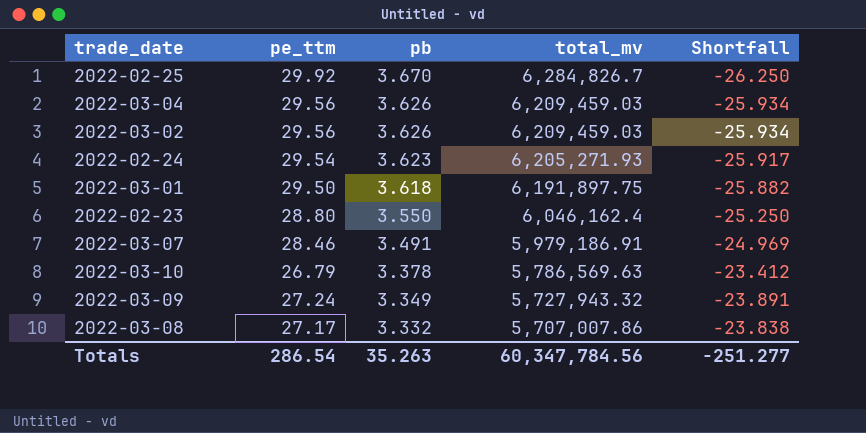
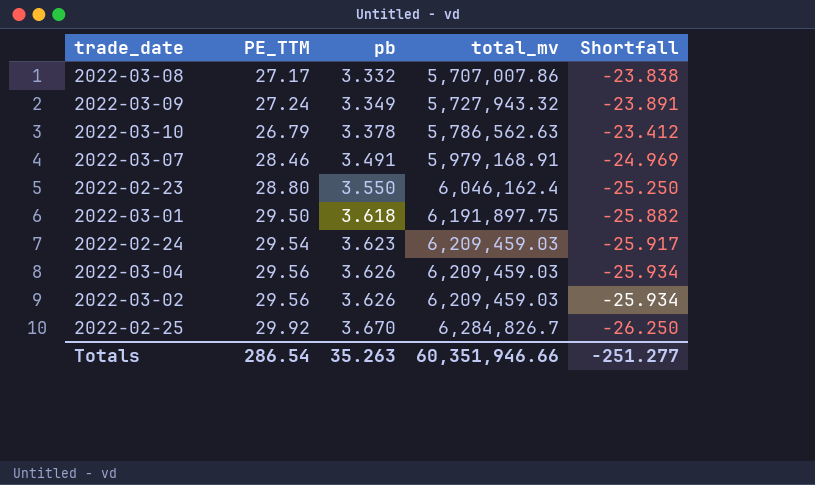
row order: pb descending -> pb ascending
column name: pe_ttm -> PE_TTM
2022-03-10 | total_mv: 5,786,569.63 -> 5,786,562.63
2022-03-07 | total_mv: 5,979,186.91 -> 5,979,168.91
2022-02-24 | total_mv: 6,205,271.93 -> 6,209,459.03
Totals | total_mv: 60,347,784.56 -> 60,351,946.66

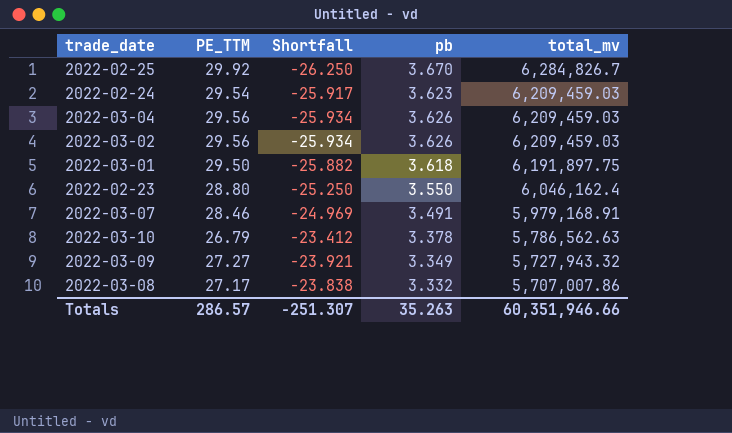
row order: pb ascending -> total_mv descending
column Shortfall | position: 5 -> 3
2022-03-09 | PE_TTM: 27.24 -> 27.27
2022-03-09 | Shortfall: -23.891 -> -23.921
Totals | PE_TTM: 286.54 -> 286.57
Totals | Shortfall: -251.277 -> -251.307

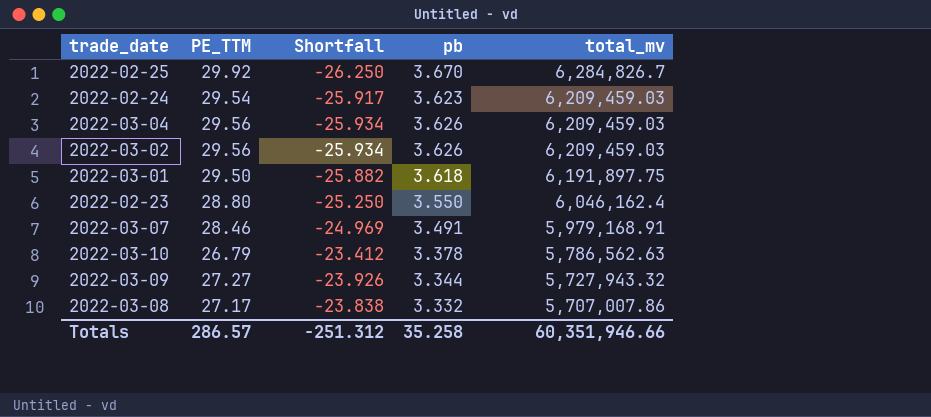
2022-03-09 | Shortfall: -23.921 -> -23.926
2022-03-09 | pb: 3.349 -> 3.344
Totals | Shortfall: -251.307 -> -251.312
Totals | pb: 35.263 -> 35.258

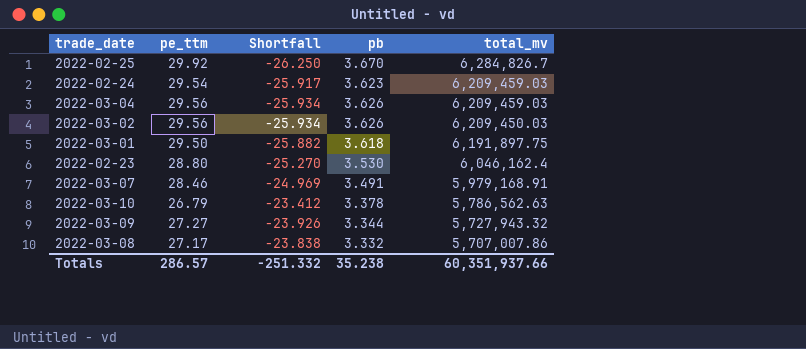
column name: PE_TTM -> pe_ttm
2022-03-02 | total_mv: 6,209,459.03 -> 6,209,450.03
2022-02-23 | Shortfall: -25.250 -> -25.270
2022-02-23 | pb: 3.550 -> 3.530
Totals | Shortfall: -251.312 -> -251.332
Totals | pb: 35.258 -> 35.238
Totals | total_mv: 60,351,946.66 -> 60,351,937.66

